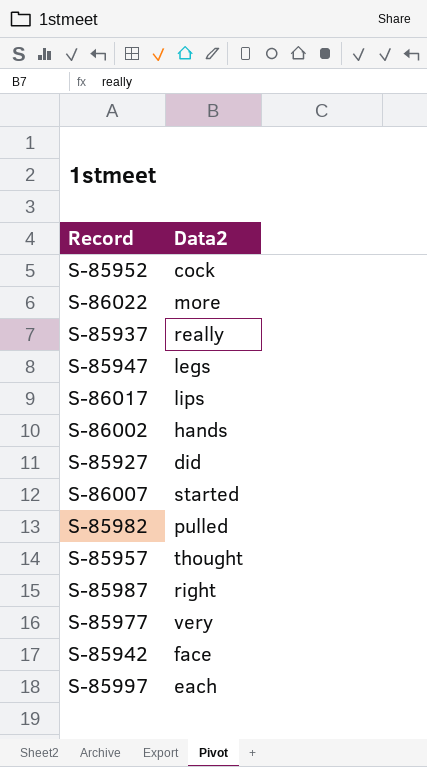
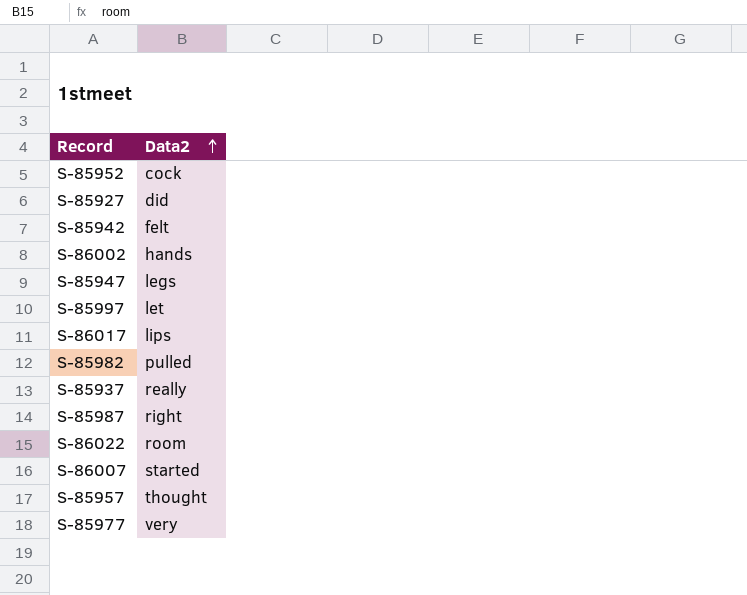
row order: none -> Data2 ascending
S-85942 | Data2: face -> felt
S-85997 | Data2: each -> let
S-86022 | Data2: more -> room

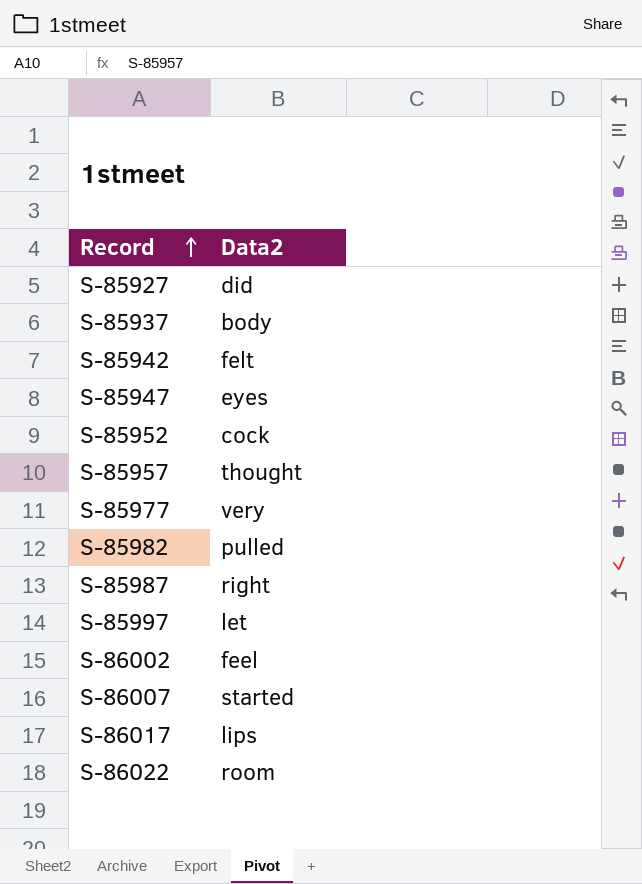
row order: Data2 ascending -> Record ascending
S-85937 | Data2: really -> body
S-85947 | Data2: legs -> eyes
S-86002 | Data2: hands -> feel

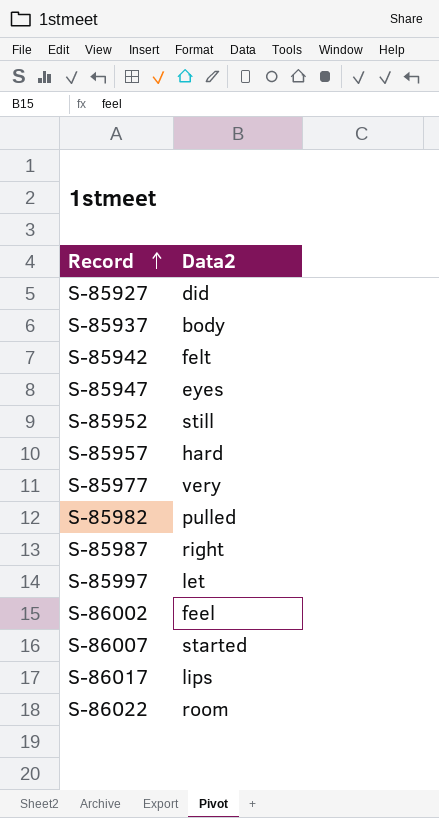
S-85952 | Data2: cock -> still
S-85957 | Data2: thought -> hard

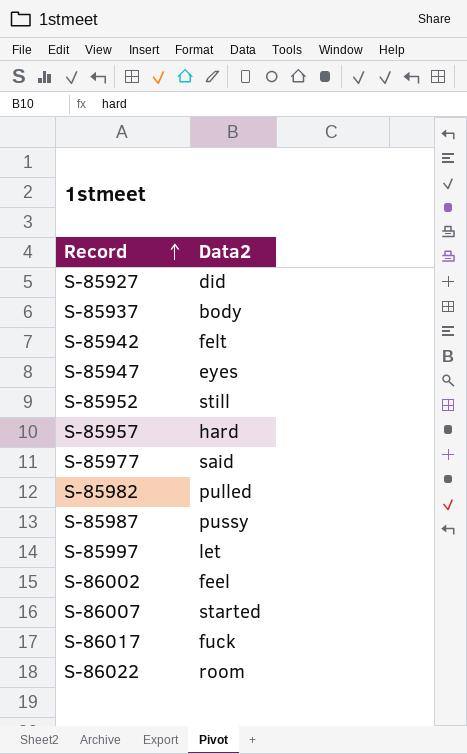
S-85977 | Data2: very -> said
S-85987 | Data2: right -> pussy
S-86017 | Data2: lips -> fuck

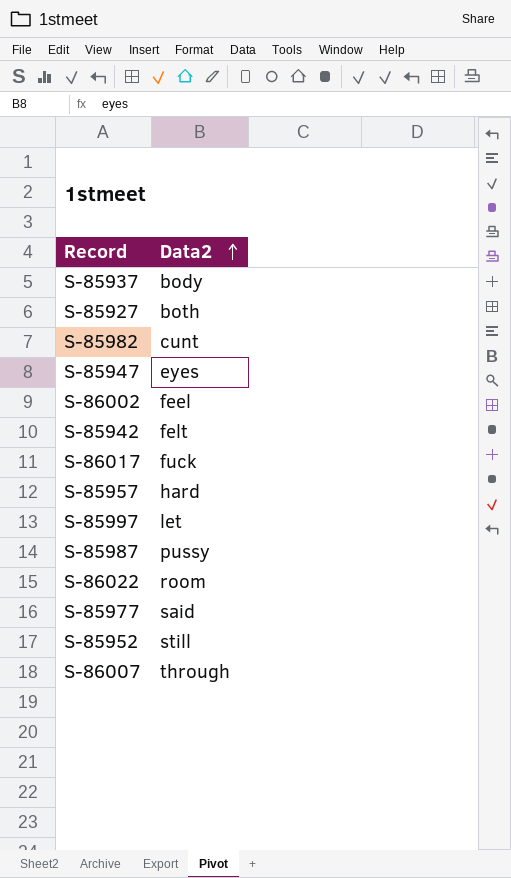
row order: Record ascending -> Data2 ascending
S-85927 | Data2: did -> both
S-85982 | Data2: pulled -> cunt
S-86007 | Data2: started -> through

